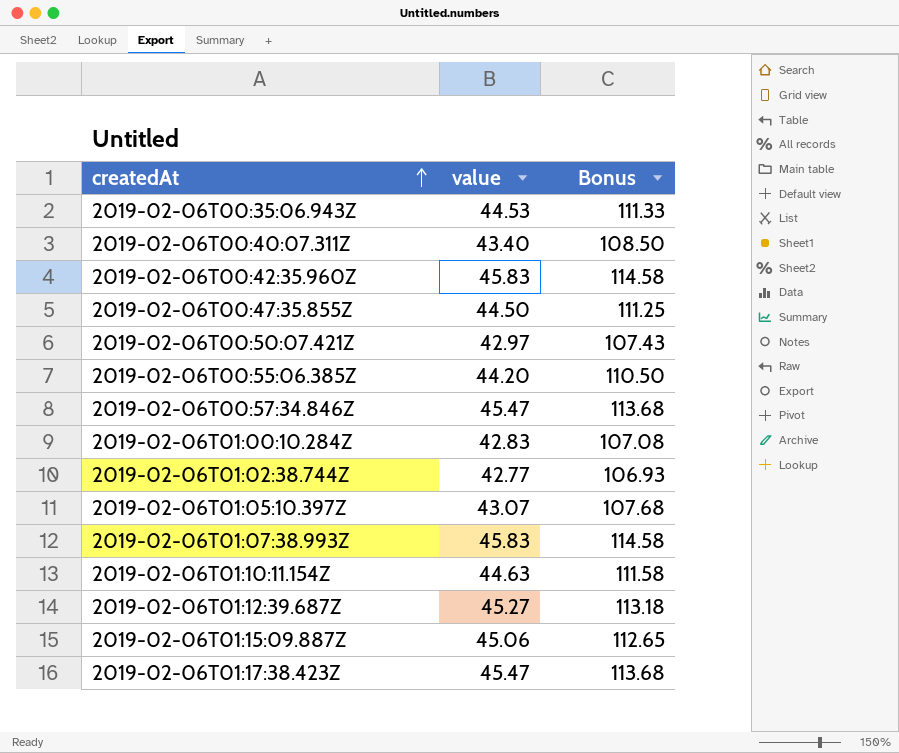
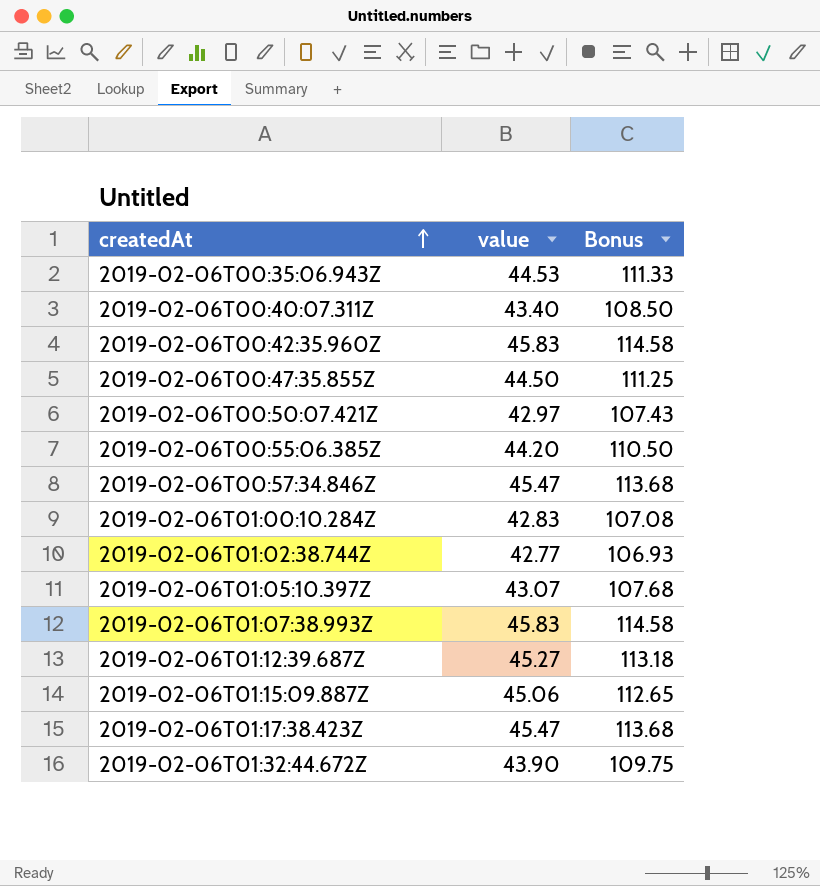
row 2019-02-06T01:10:11.154Z: 44.63 | 111.58 -> none
row 2019-02-06T01:32:44.672Z: none -> 43.90 | 109.75

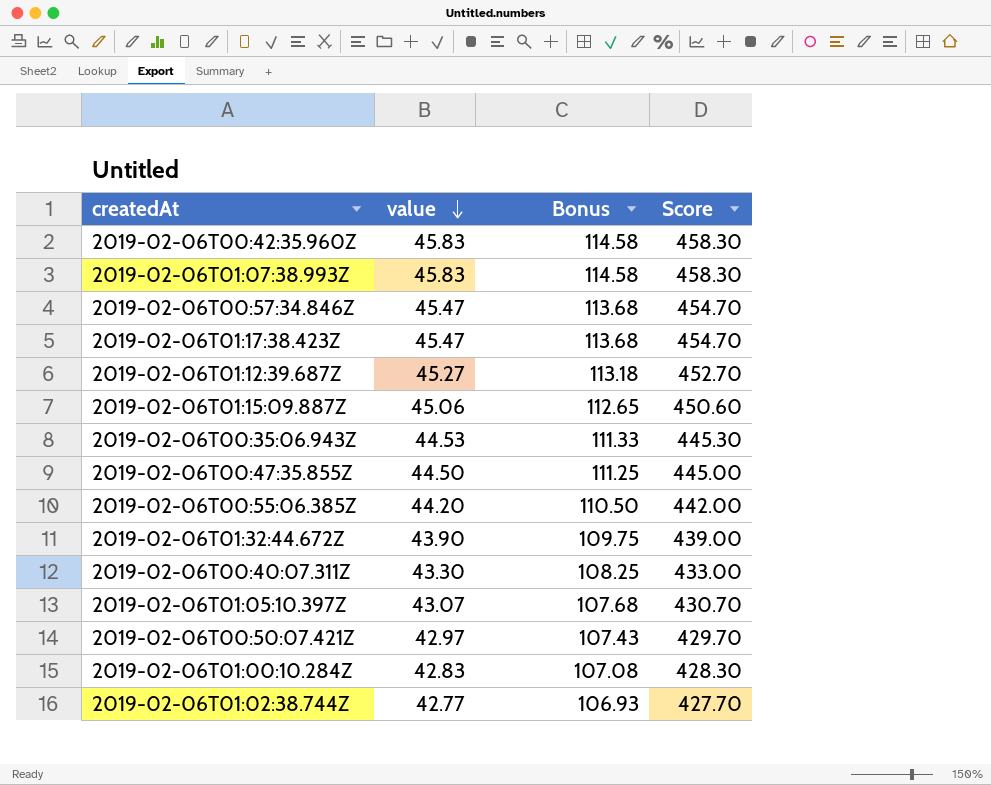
row order: createdAt ascending -> value descending
column Score | formula: none -> [value] * 10
2019-02-06T00:40:07.311Z | value: 43.40 -> 43.30
2019-02-06T00:40:07.311Z | Bonus: 108.50 -> 108.25

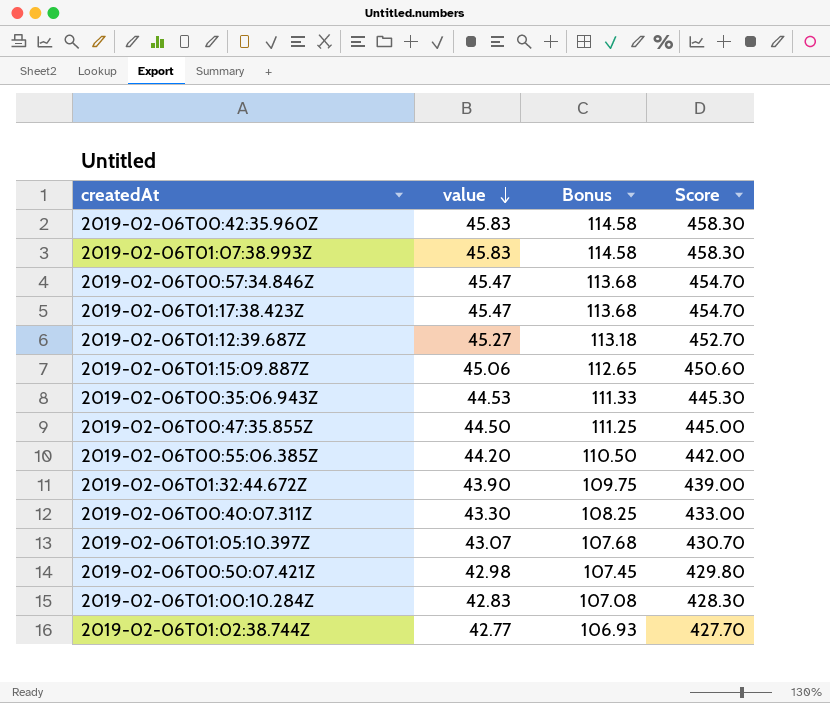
2019-02-06T00:50:07.421Z | value: 42.97 -> 42.98
2019-02-06T00:50:07.421Z | Bonus: 107.43 -> 107.45
2019-02-06T00:50:07.421Z | Score: 429.70 -> 429.80

